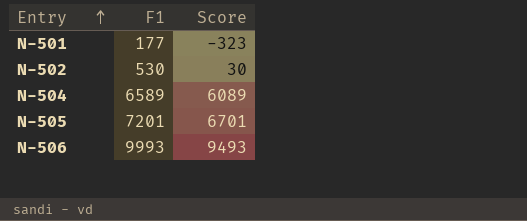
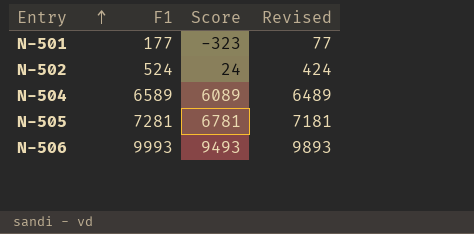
column Revised | formula: none -> [F1] - 100
N-502 | F1: 530 -> 524
N-502 | Score: 30 -> 24
N-505 | F1: 7201 -> 7281
N-505 | Score: 6701 -> 6781

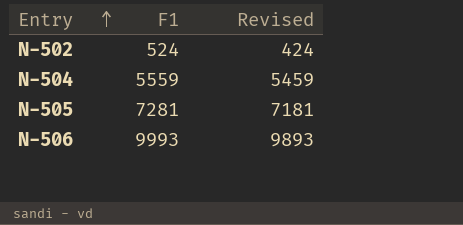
column Score | formula: [F1] - 500 -> none
row N-501: 177 | -323 | 77 -> none
N-504 | F1: 6589 -> 5559
N-504 | Revised: 6489 -> 5459

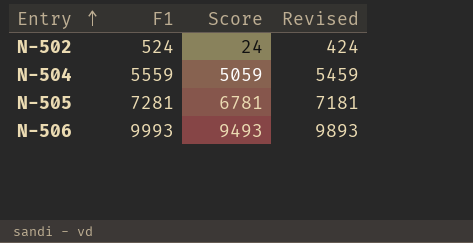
column Score | formula: none -> [F1] - 500

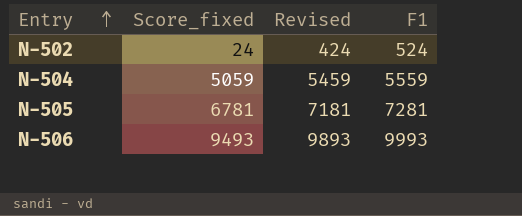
column name: Score -> Score_fixed
column F1 | position: 2 -> 4

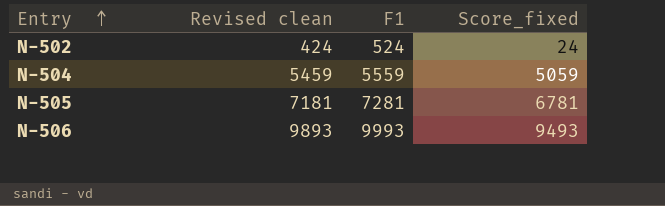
column name: Revised -> Revised clean
column Score_fixed | position: 2 -> 4

